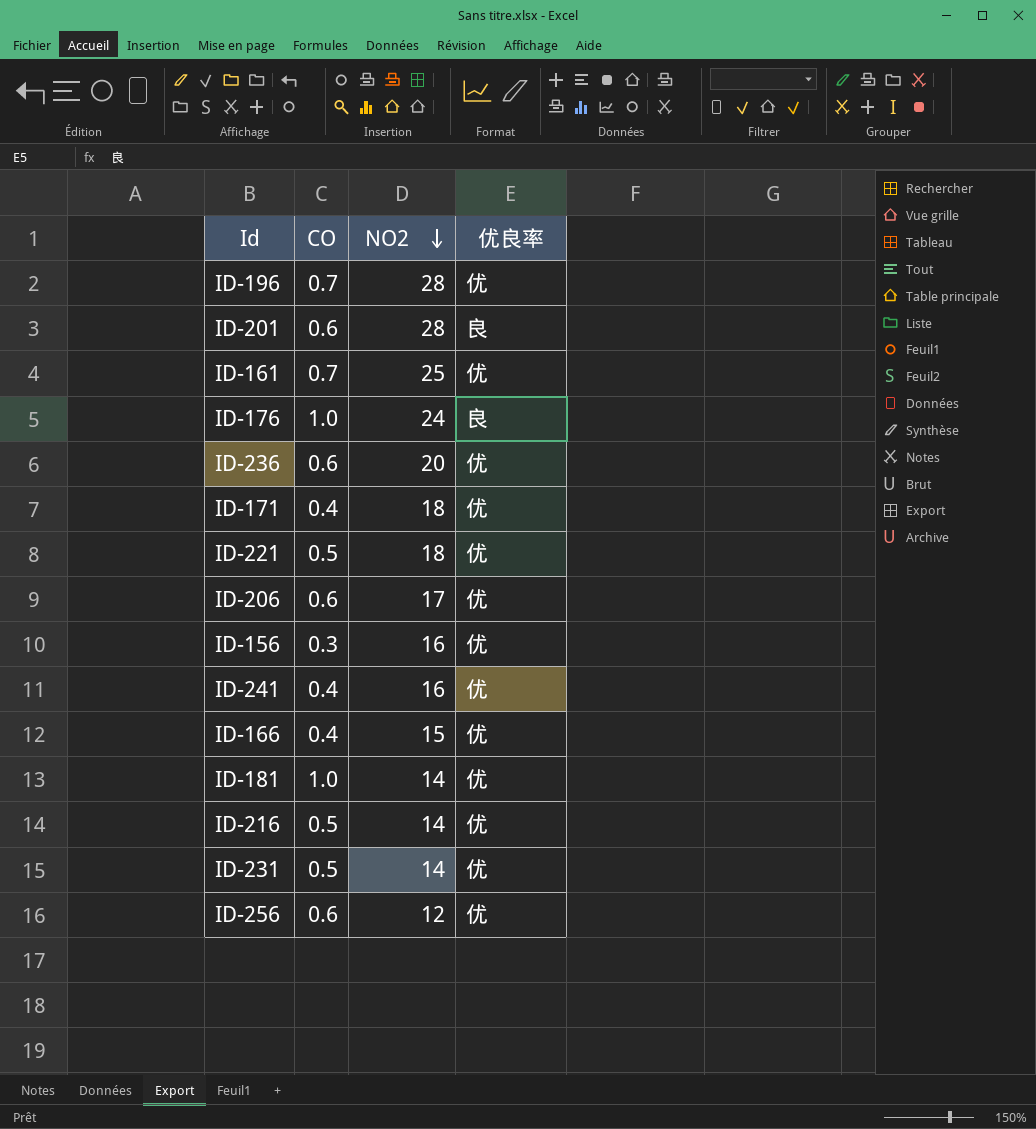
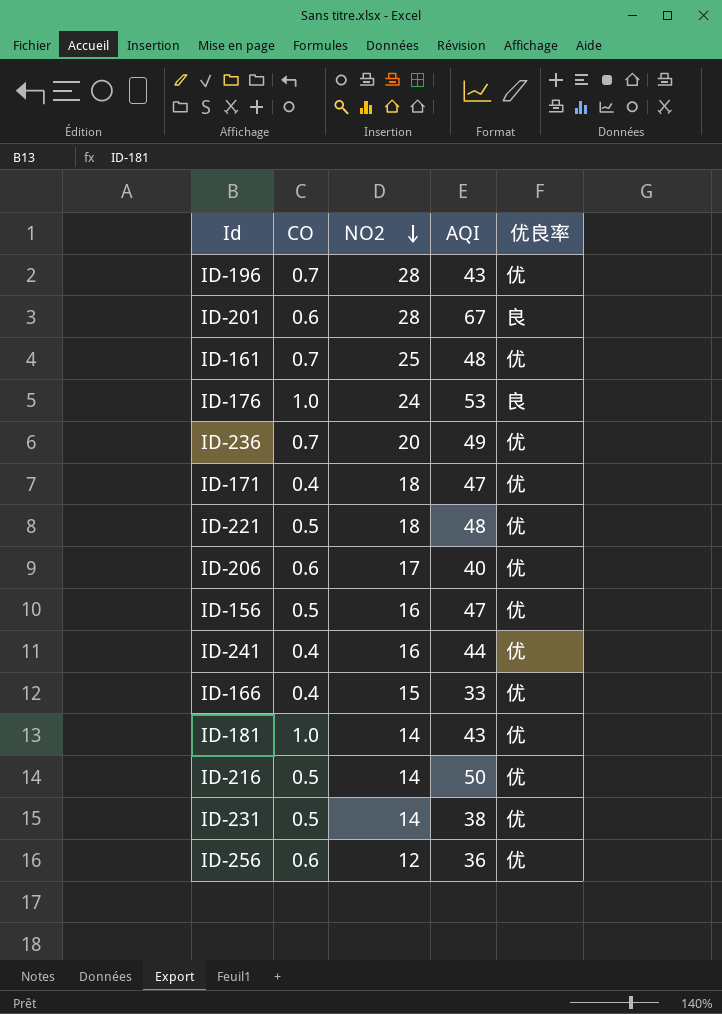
column AQI | position: none -> 4
ID-236 | CO: 0.6 -> 0.7
ID-156 | CO: 0.3 -> 0.5

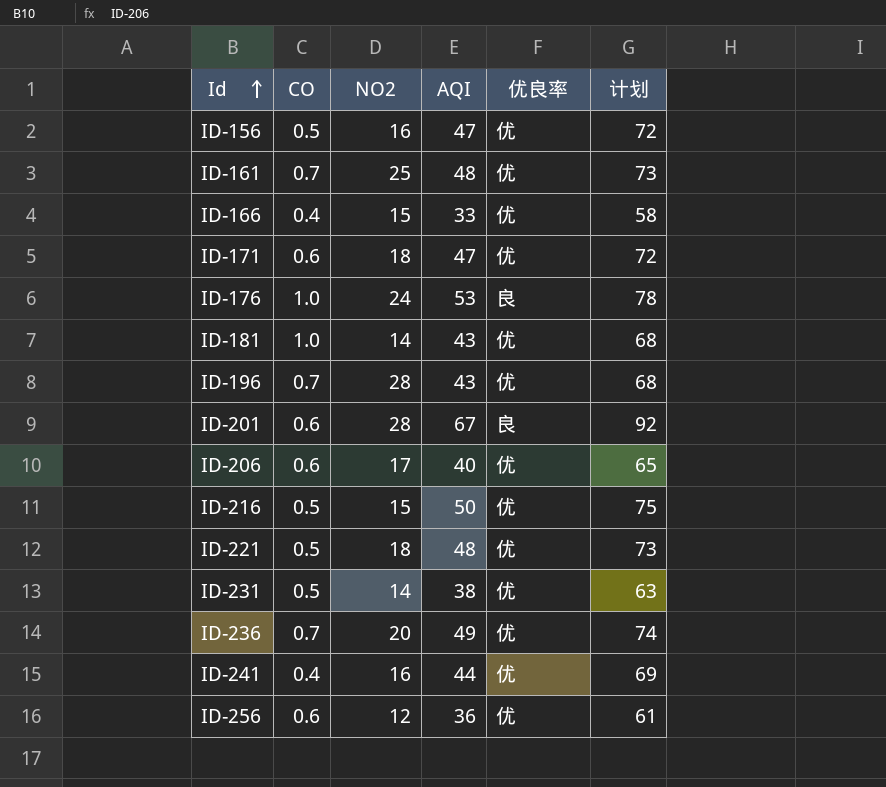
row order: NO2 descending -> Id ascending
column 计划 | formula: none -> [AQI] + 25
ID-171 | CO: 0.4 -> 0.6
ID-216 | NO2: 14 -> 15

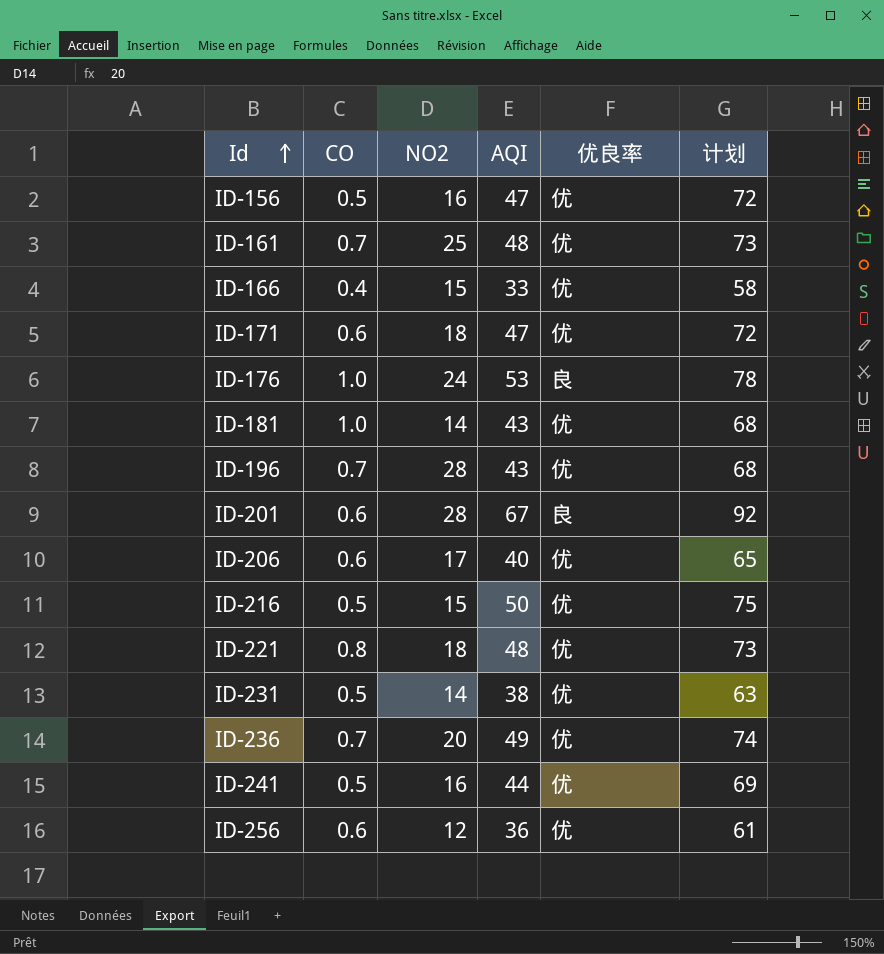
ID-221 | CO: 0.5 -> 0.8
ID-241 | CO: 0.4 -> 0.5

